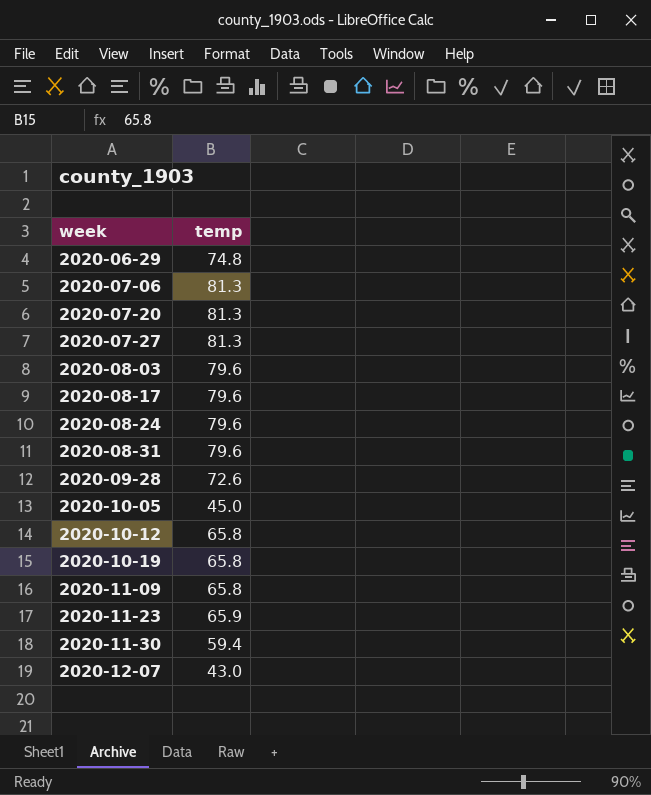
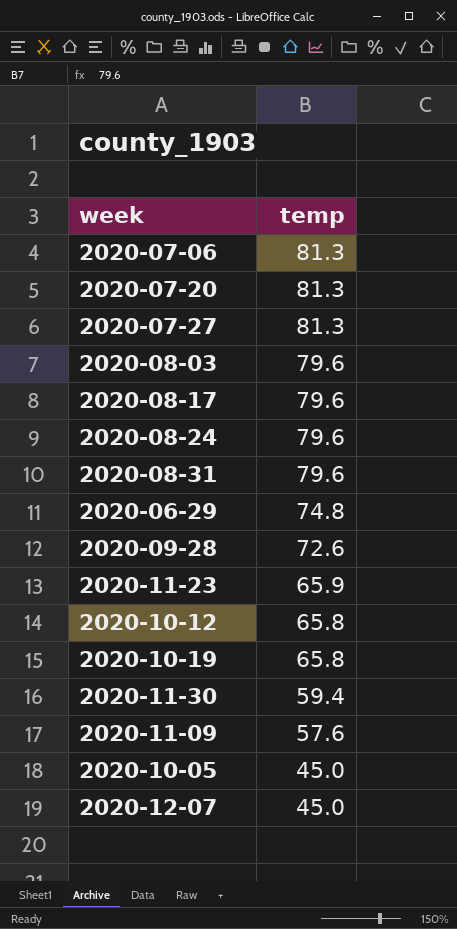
row order: week ascending -> temp descending
2020-11-09 | temp: 65.8 -> 57.6
2020-12-07 | temp: 43.0 -> 45.0

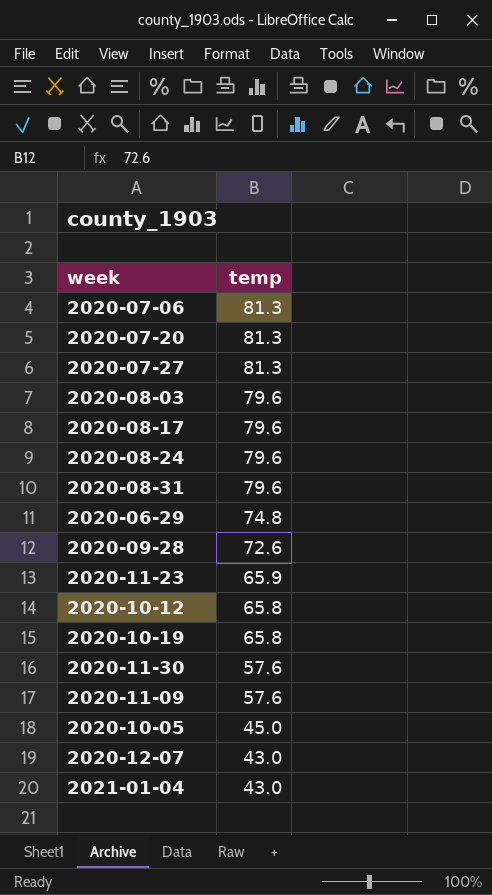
2020-11-30 | temp: 59.4 -> 57.6
2020-12-07 | temp: 45.0 -> 43.0
row 2021-01-04: none -> 43.0

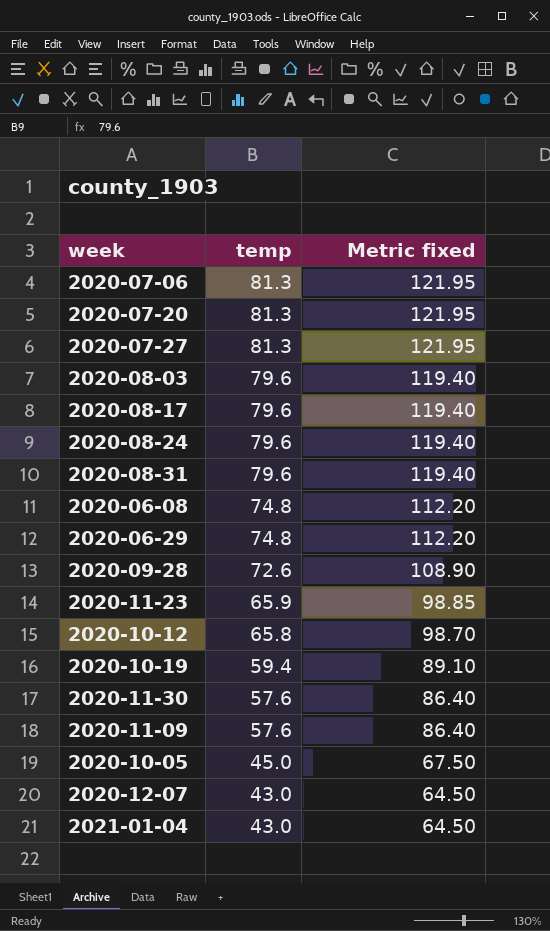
column Metric fixed | formula: none -> [temp] * 1.5
row 2020-06-08: none -> 74.8 | 112.20
2020-10-19 | temp: 65.8 -> 59.4

